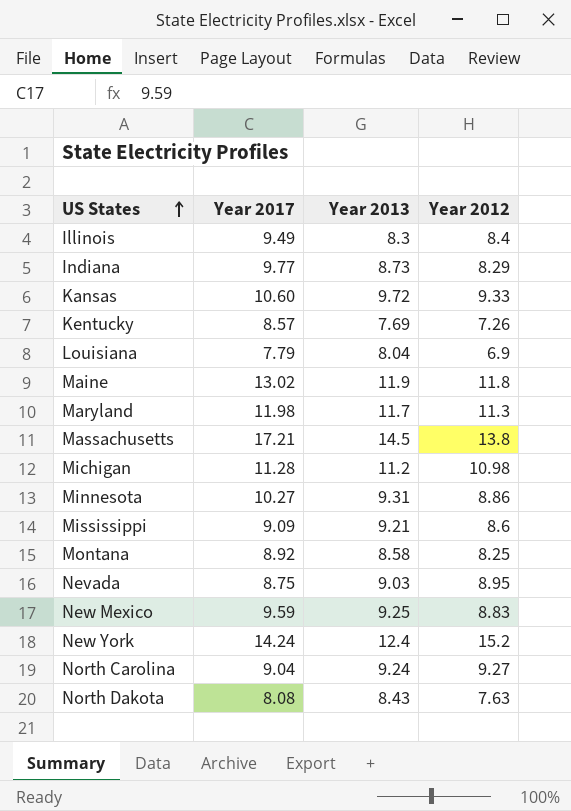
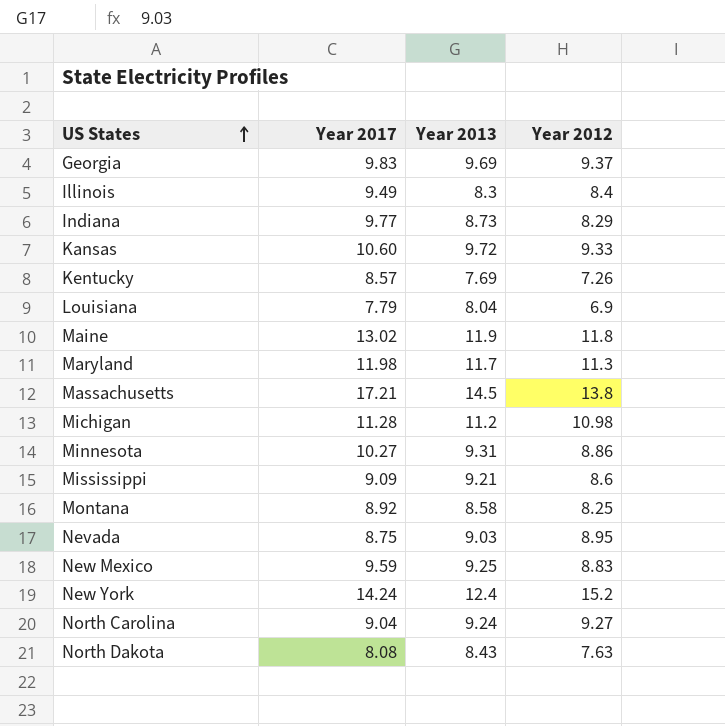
row Georgia: none -> 9.83 | 9.69 | 9.37

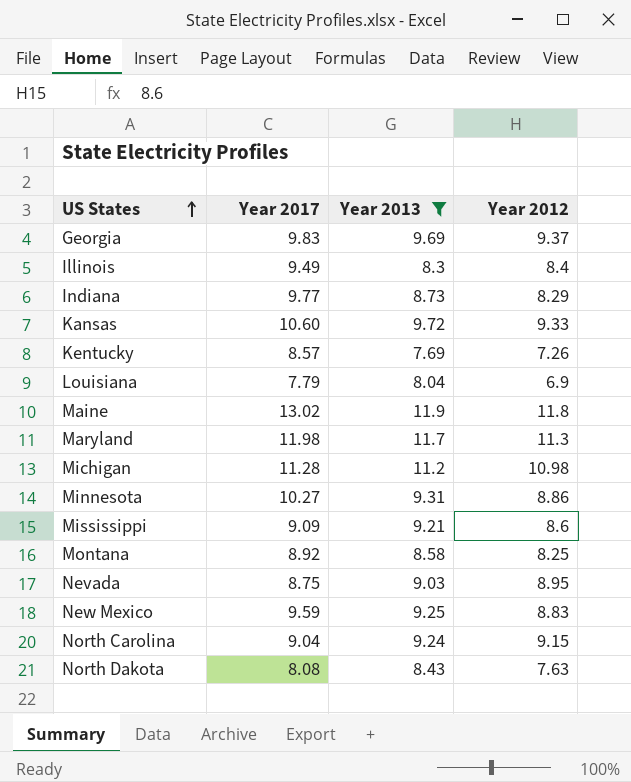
filter: none -> Year 2013 <= 11.9
North Carolina | Year 2012: 9.27 -> 9.15

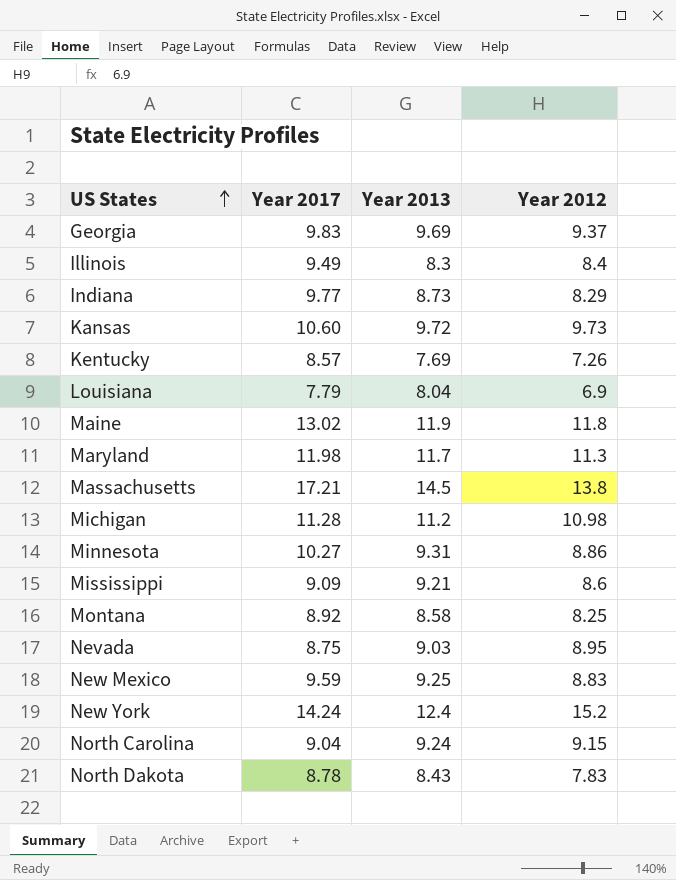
filter: Year 2013 <= 11.9 -> none
Kansas | Year 2012: 9.33 -> 9.73
North Dakota | Year 2017: 8.08 -> 8.78
North Dakota | Year 2012: 7.63 -> 7.83

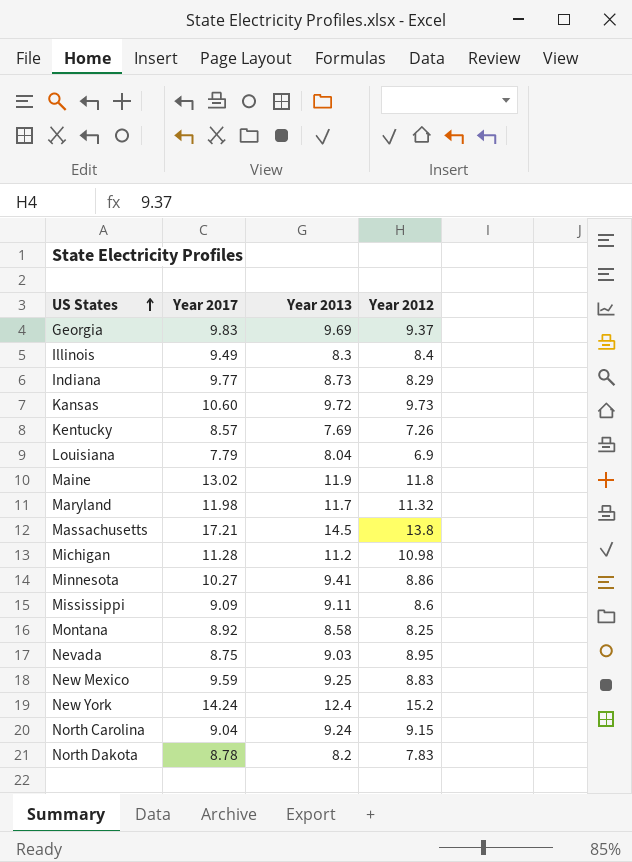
Maryland | Year 2012: 11.3 -> 11.32
Minnesota | Year 2013: 9.31 -> 9.41
Mississippi | Year 2013: 9.21 -> 9.11
North Dakota | Year 2013: 8.43 -> 8.2

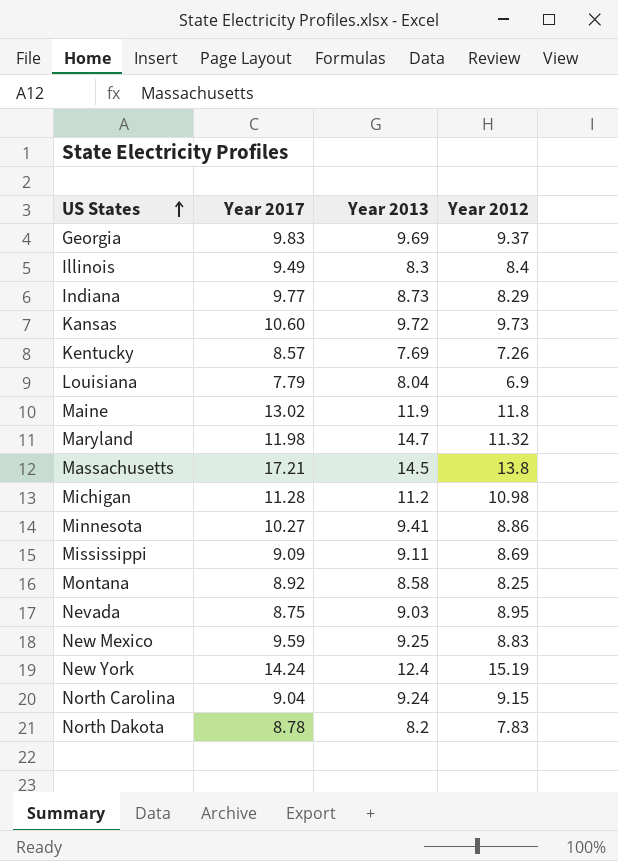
Maryland | Year 2013: 11.7 -> 14.7
Mississippi | Year 2012: 8.6 -> 8.69
New York | Year 2012: 15.2 -> 15.19

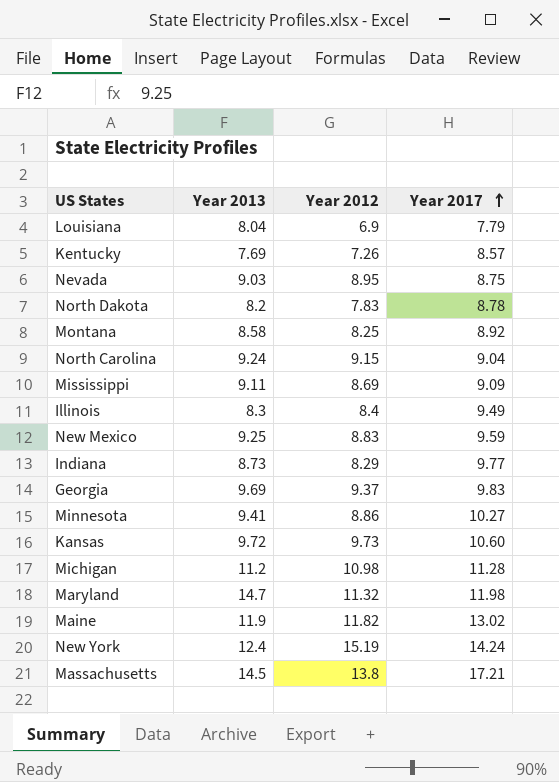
row order: US States ascending -> Year 2017 ascending
column Year 2017 | position: 2 -> 4
Maine | Year 2012: 11.8 -> 11.82

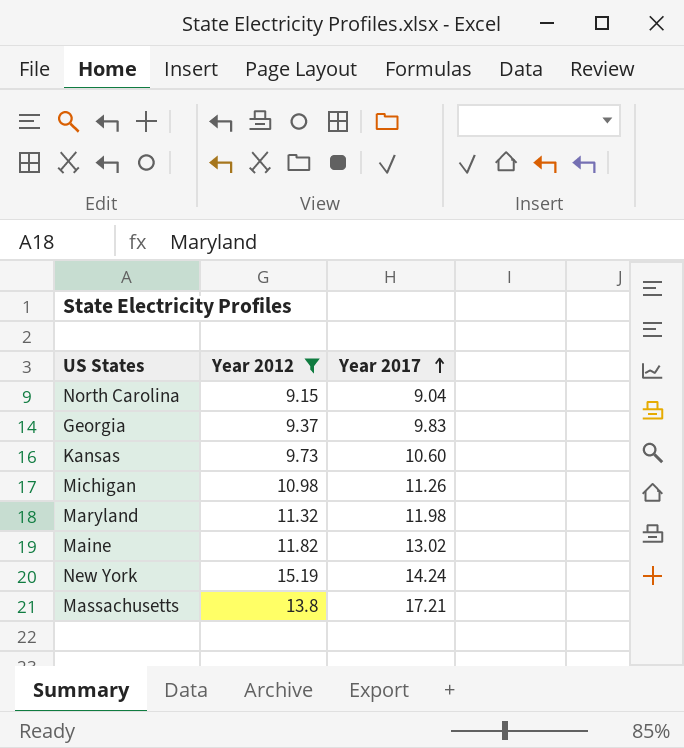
filter: none -> Year 2012 >= 9.15
column Year 2013 | position: 2 -> none
Michigan | Year 2017: 11.28 -> 11.26

